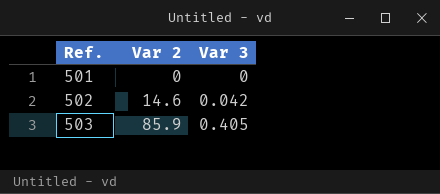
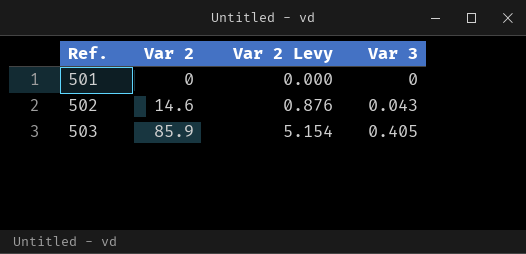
column Var 2 Levy | formula: none -> [Var 2] * 0.06
502 | Var 3: 0.042 -> 0.043

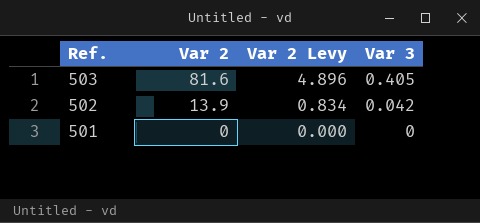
row order: Ref. ascending -> Ref. descending
503 | Var 2: 85.9 -> 81.6
503 | Var 2 Levy: 5.154 -> 4.896
502 | Var 2: 14.6 -> 13.9
502 | Var 2 Levy: 0.876 -> 0.834
502 | Var 3: 0.043 -> 0.042

